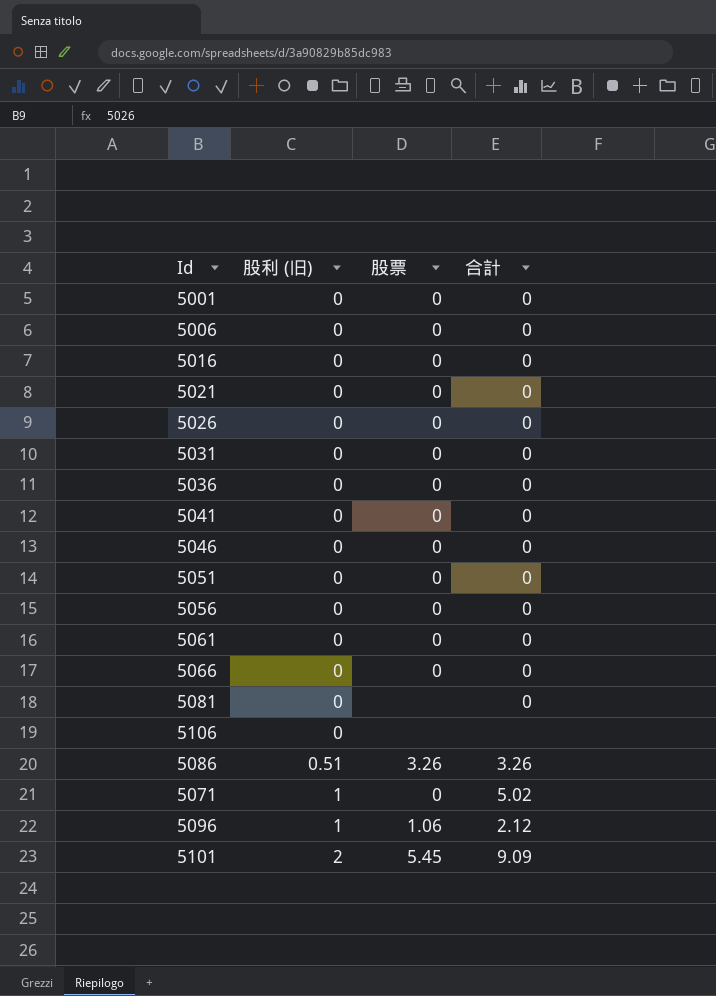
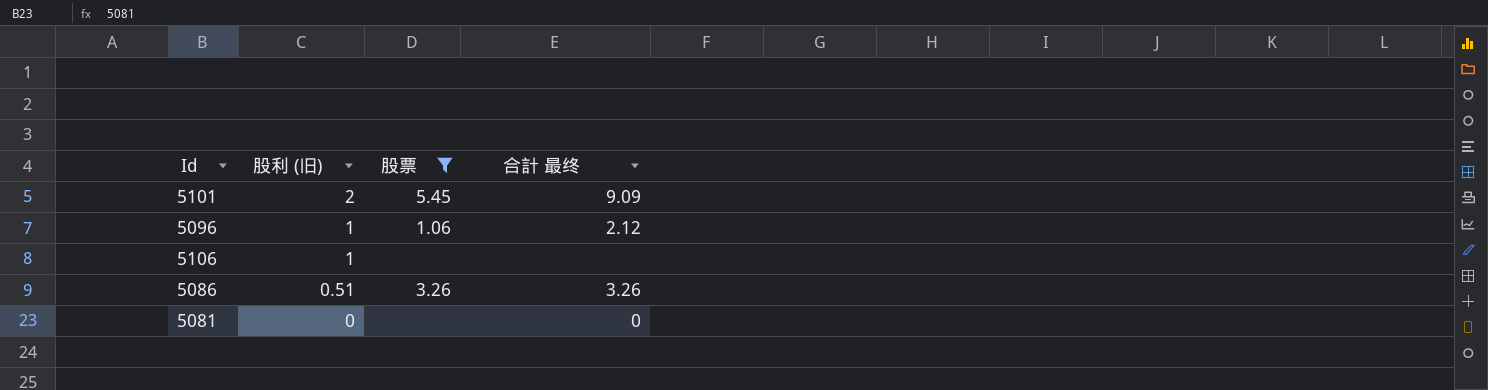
filter: none -> 股票 != 0
row order: 股利 (旧) ascending -> 股利 (旧) descending
column name: 合計 -> 合計 最终
5106 | 股利 (旧): 0 -> 1

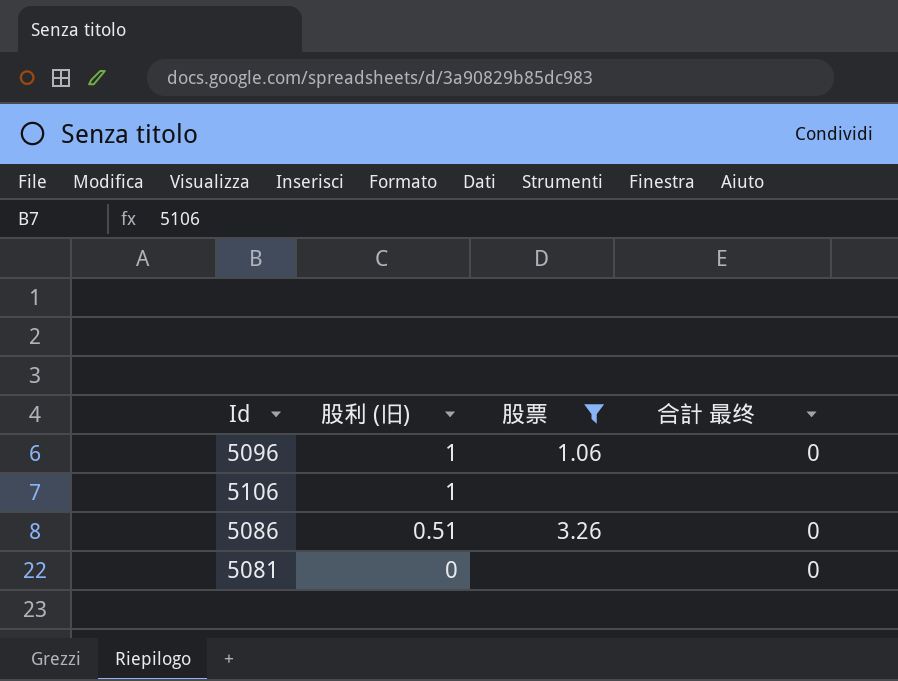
row 5101: 2 | 5.45 | 9.09 -> none
5096 | 合計 最终: 2.12 -> 0
5086 | 合計 最终: 3.26 -> 0

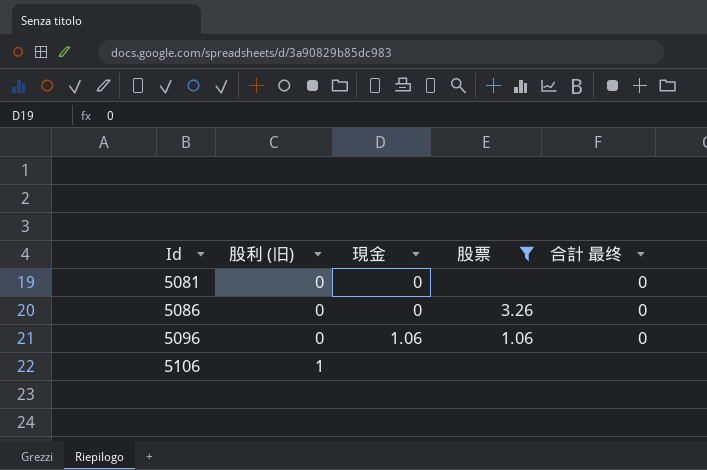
row order: 股利 (旧) descending -> Id ascending
column 現金 | position: none -> 3
5086 | 股利 (旧): 0.51 -> 0
5096 | 股利 (旧): 1 -> 0

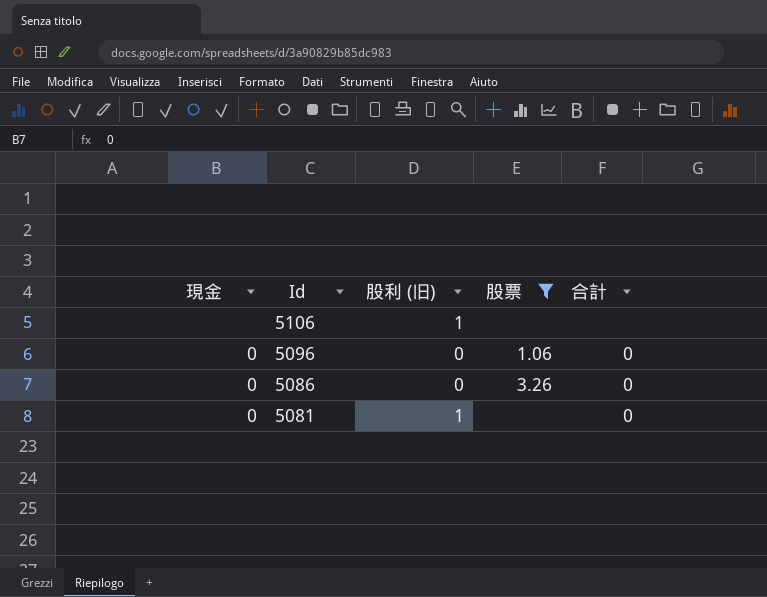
row order: Id ascending -> Id descending
column 現金 | position: 3 -> 1
column name: 合計 最终 -> 合計
5096 | 現金: 1.06 -> 0
5081 | 股利 (旧): 0 -> 1

